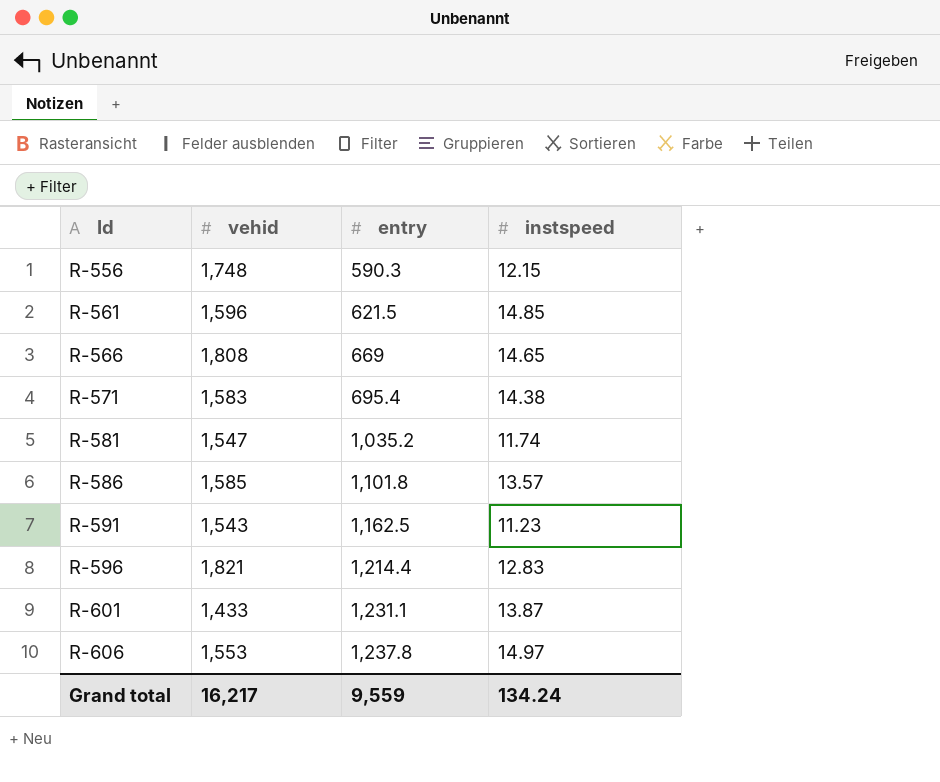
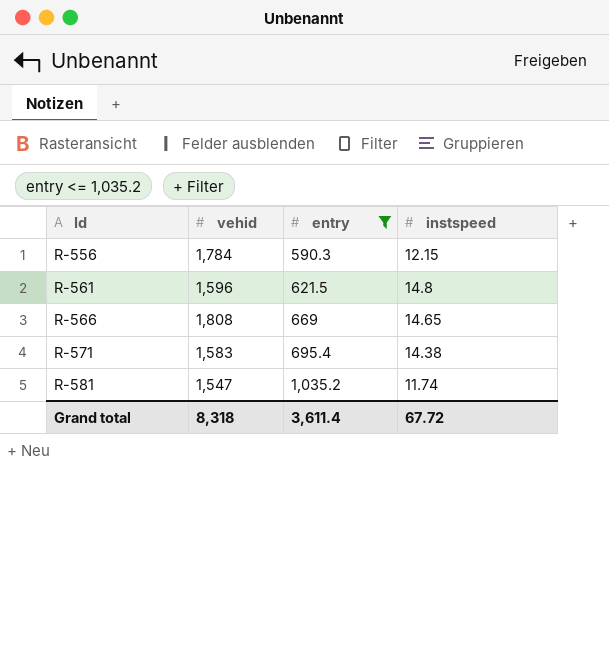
filter: none -> entry <= 1,035.2
R-556 | vehid: 1,748 -> 1,784
R-561 | instspeed: 14.85 -> 14.8
Grand total | vehid: 16,217 -> 8,318
Grand total | entry: 9,559 -> 3,611.4
Grand total | instspeed: 134.24 -> 67.72

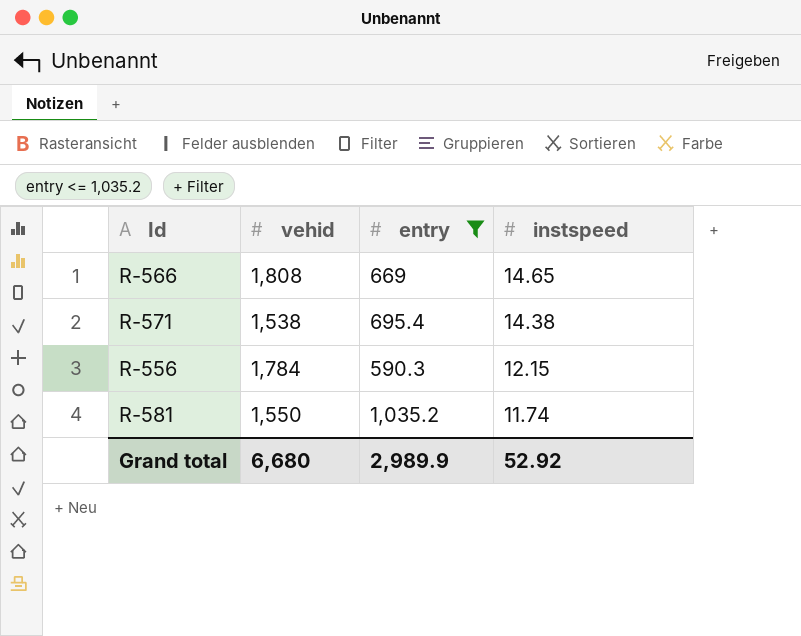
row order: Id ascending -> instspeed descending
row R-561: 1,596 | 621.5 | 14.8 -> none
R-571 | vehid: 1,583 -> 1,538
R-581 | vehid: 1,547 -> 1,550
Grand total | vehid: 8,318 -> 6,680
Grand total | entry: 3,611.4 -> 2,989.9
Grand total | instspeed: 67.72 -> 52.92

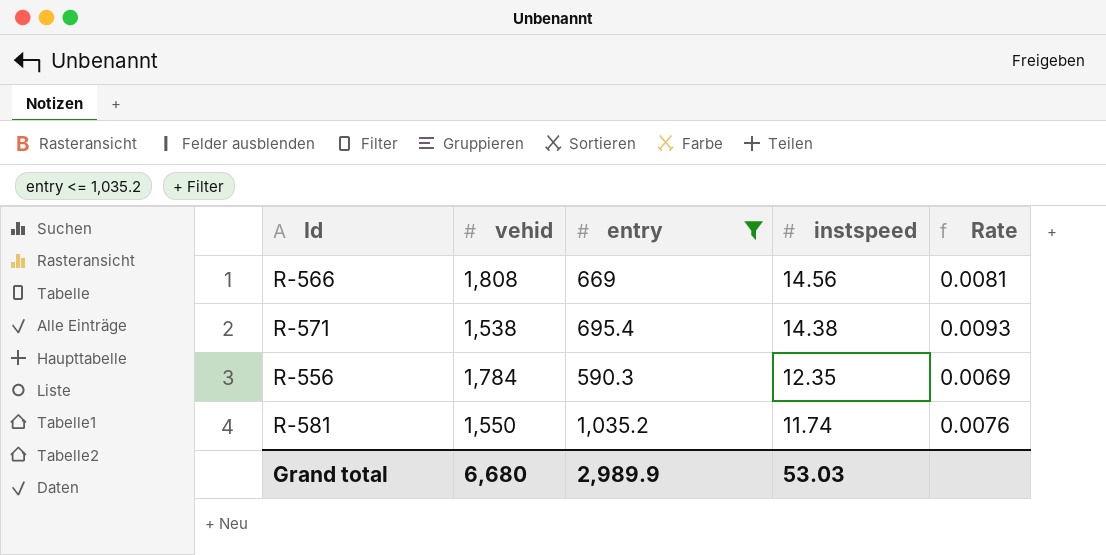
column Rate | formula: none -> [instspeed] / [vehid]
R-566 | instspeed: 14.65 -> 14.56
R-556 | instspeed: 12.15 -> 12.35
Grand total | instspeed: 52.92 -> 53.03

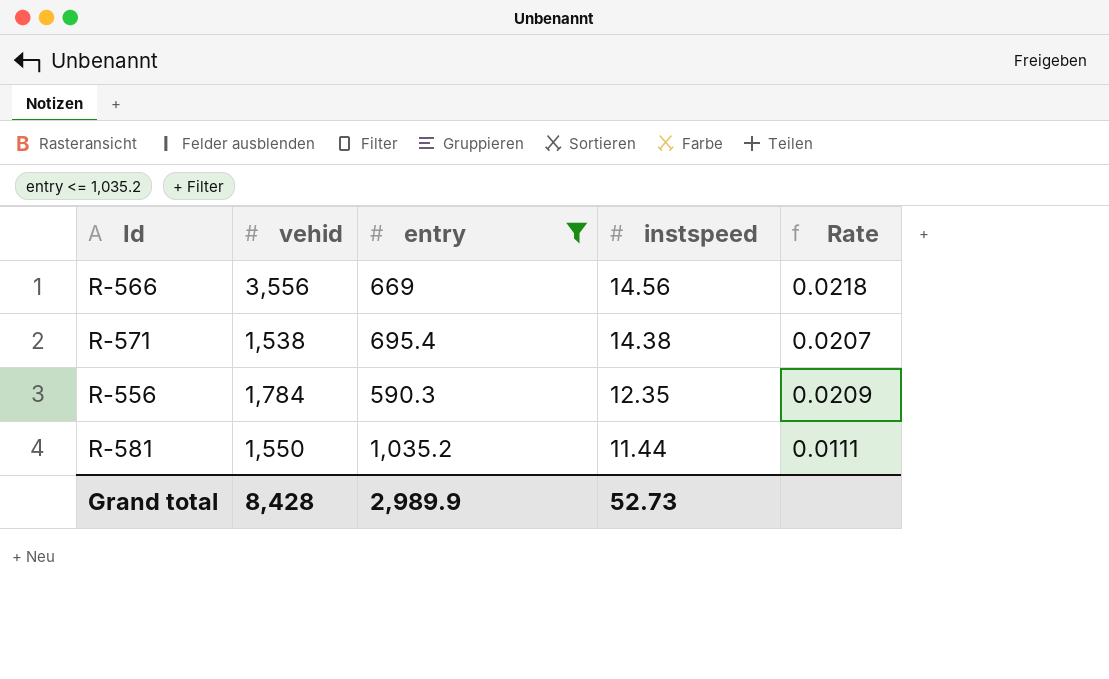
column Rate | formula: [instspeed] / [vehid] -> [instspeed] / [entry]
R-566 | vehid: 1,808 -> 3,556
R-581 | instspeed: 11.74 -> 11.44
Grand total | vehid: 6,680 -> 8,428
Grand total | instspeed: 53.03 -> 52.73

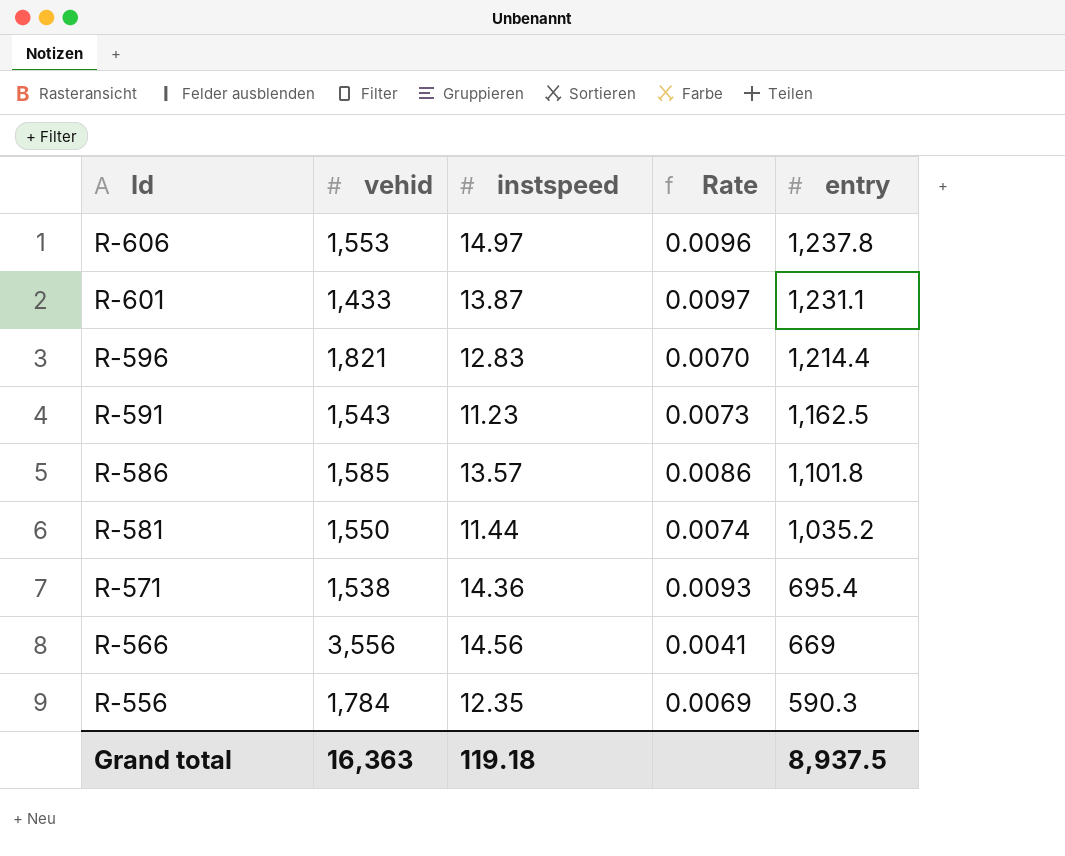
filter: entry <= 1,035.2 -> none
row order: instspeed descending -> Id descending
column Rate | formula: [instspeed] / [entry] -> [instspeed] / [vehid]
column entry | position: 3 -> 5
R-571 | instspeed: 14.38 -> 14.36
Grand total | vehid: 8,428 -> 16,363
Grand total | instspeed: 52.73 -> 119.18
Grand total | entry: 2,989.9 -> 8,937.5

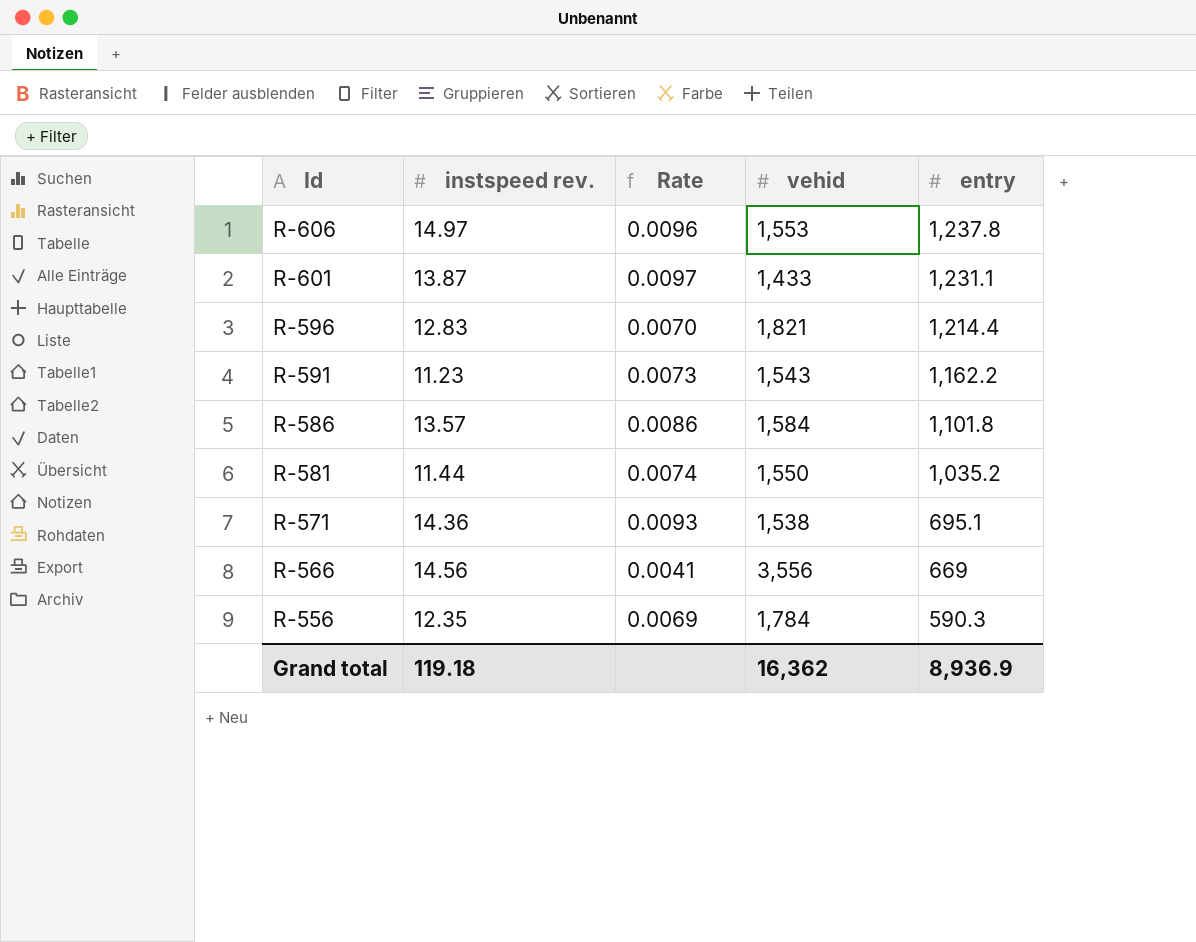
column name: instspeed -> instspeed rev.
column vehid | position: 2 -> 4
R-591 | entry: 1,162.5 -> 1,162.2
R-586 | vehid: 1,585 -> 1,584
R-571 | entry: 695.4 -> 695.1
Grand total | vehid: 16,363 -> 16,362
Grand total | entry: 8,937.5 -> 8,936.9

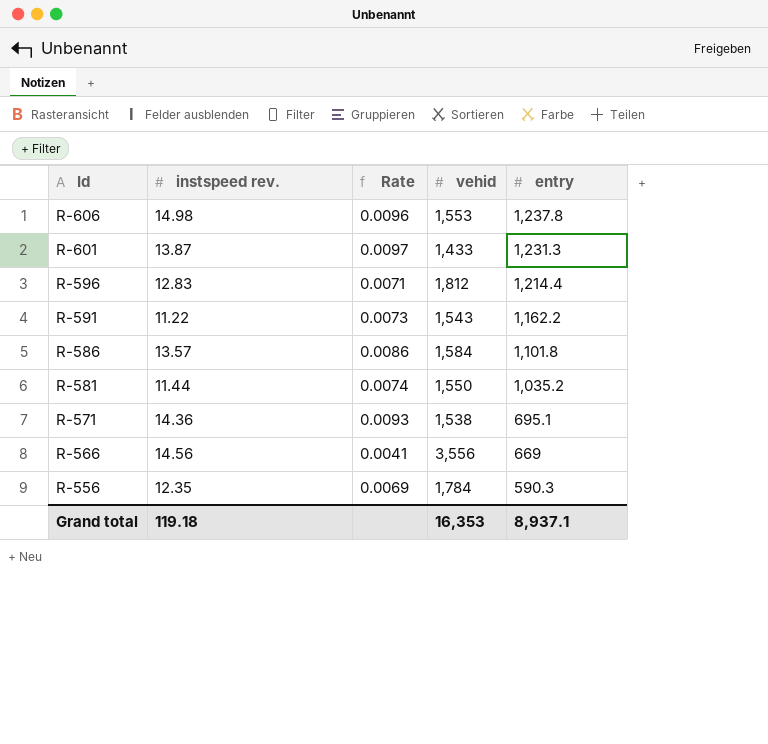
R-606 | instspeed rev.: 14.97 -> 14.98
R-601 | entry: 1,231.1 -> 1,231.3
R-596 | Rate: 0.0070 -> 0.0071
R-596 | vehid: 1,821 -> 1,812
R-591 | instspeed rev.: 11.23 -> 11.22
Grand total | vehid: 16,362 -> 16,353
Grand total | entry: 8,936.9 -> 8,937.1

